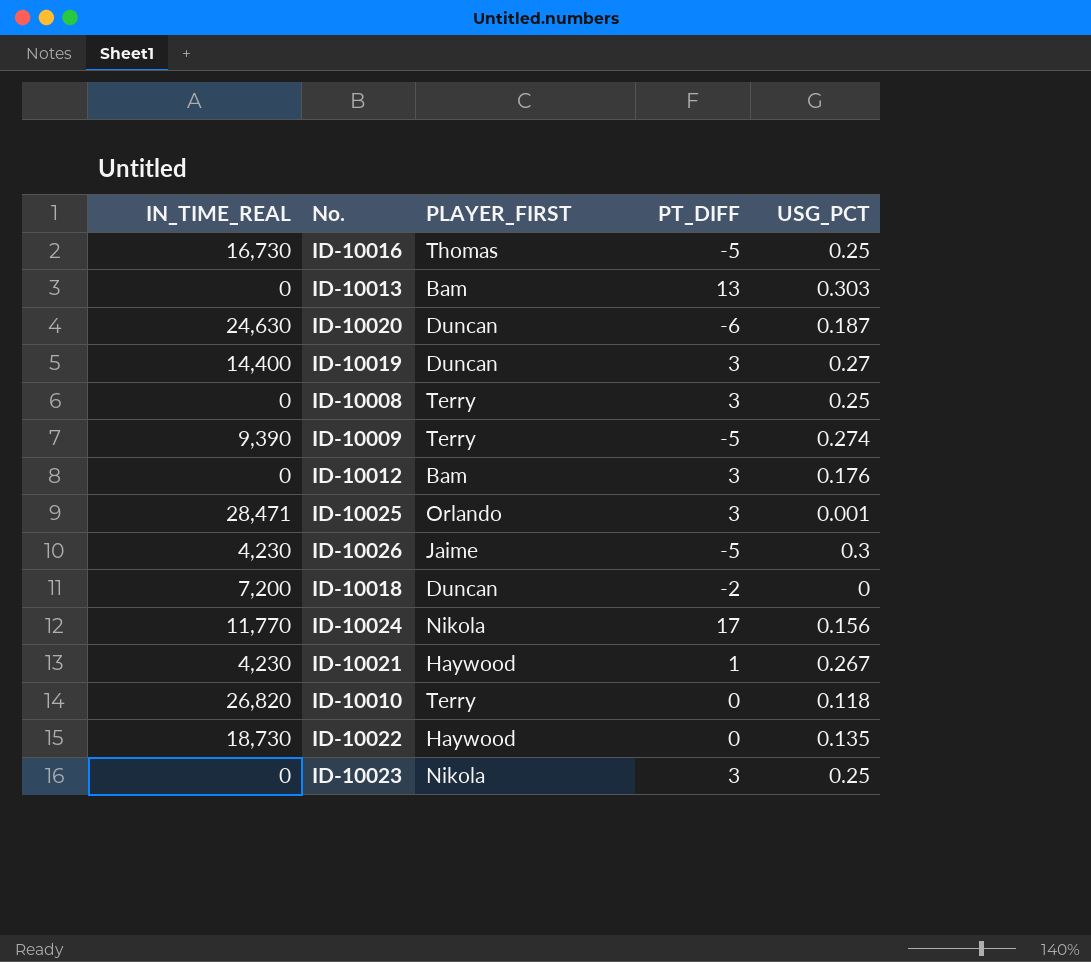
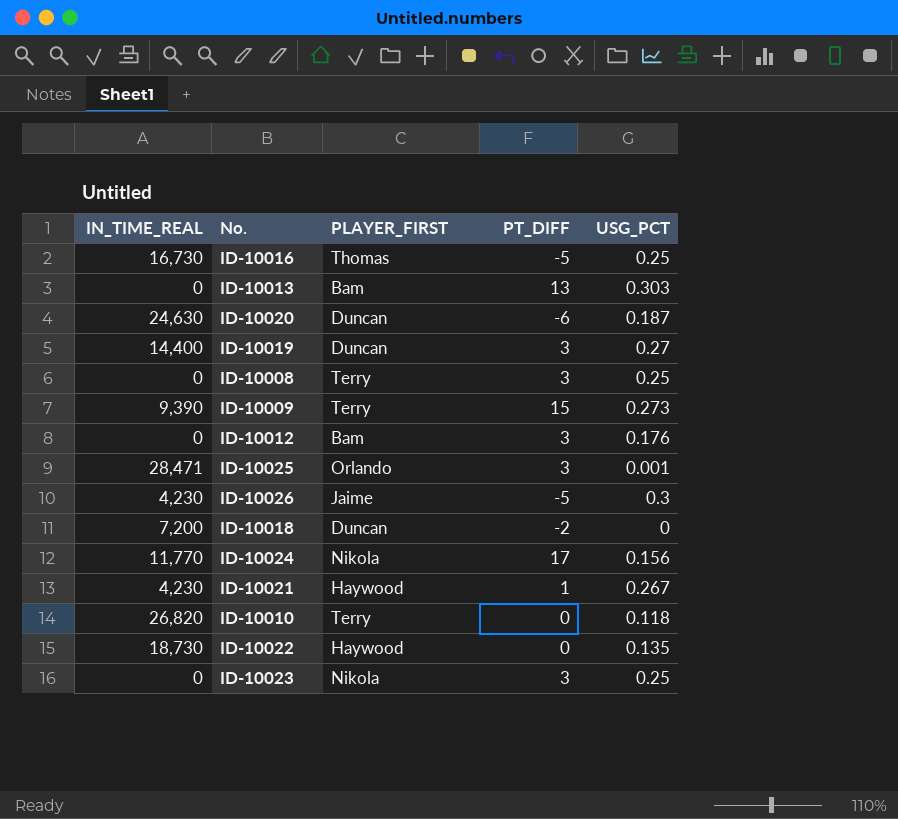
ID-10009 | PT_DIFF: -5 -> 15
ID-10009 | USG_PCT: 0.274 -> 0.273

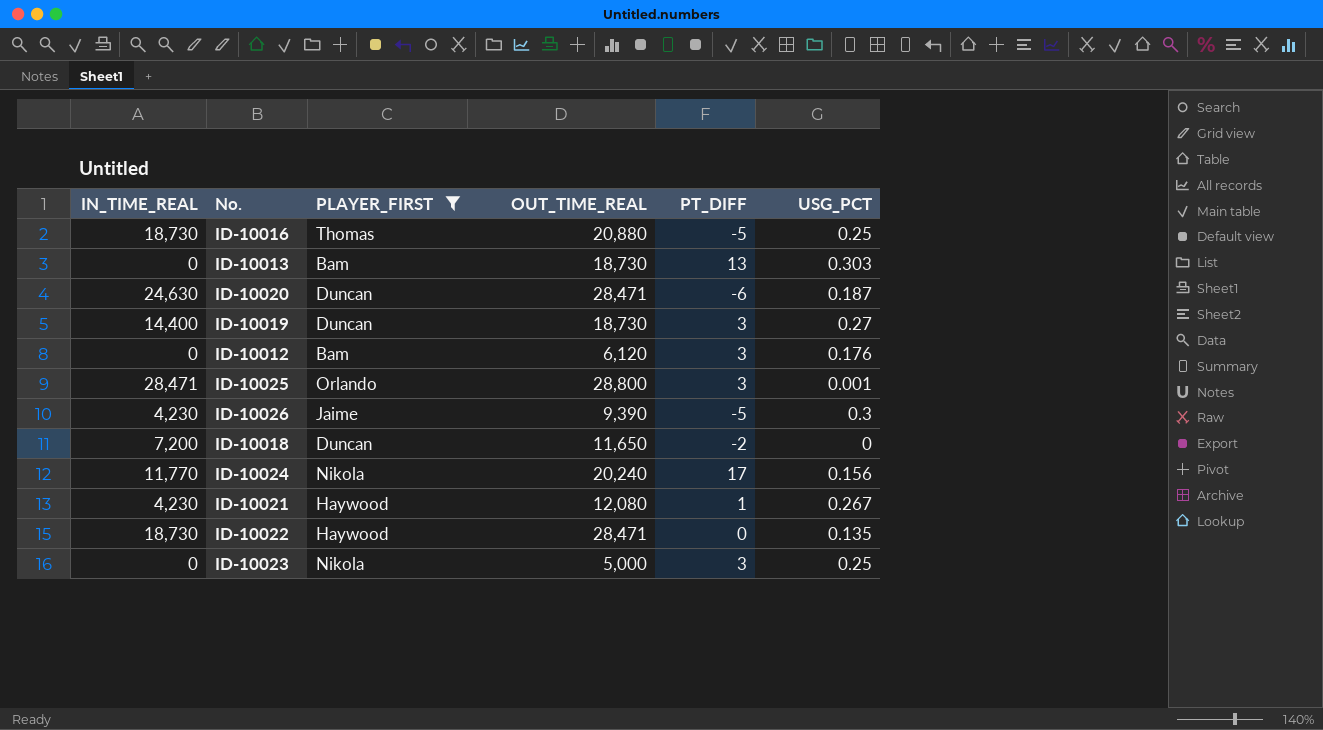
filter: none -> PLAYER_FIRST != Terry
column OUT_TIME_REAL | position: none -> 4
ID-10016 | IN_TIME_REAL: 16,730 -> 18,730

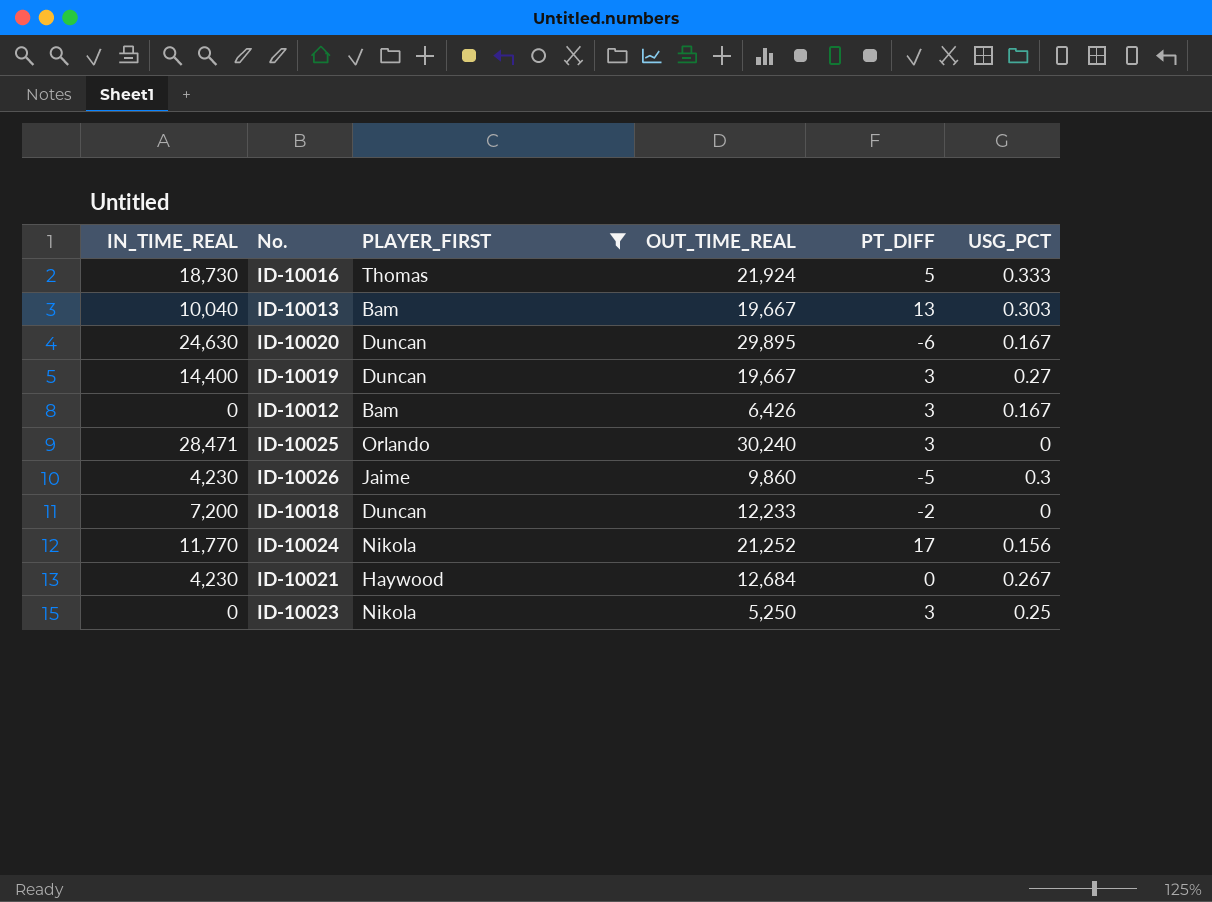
row ID-10022: 18,730 | Haywood | 28,471 | 0 | 0.135 -> none
ID-10016 | OUT_TIME_REAL: 20,880 -> 21,924
ID-10016 | PT_DIFF: -5 -> 5
ID-10016 | USG_PCT: 0.25 -> 0.333
ID-10013 | IN_TIME_REAL: 0 -> 10,040
ID-10013 | OUT_TIME_REAL: 18,730 -> 19,667
ID-10020 | OUT_TIME_REAL: 28,471 -> 29,895
ID-10020 | USG_PCT: 0.187 -> 0.167
ID-10019 | OUT_TIME_REAL: 18,730 -> 19,667
ID-10012 | OUT_TIME_REAL: 6,120 -> 6,426
ID-10012 | USG_PCT: 0.176 -> 0.167
ID-10025 | OUT_TIME_REAL: 28,800 -> 30,240
ID-10025 | USG_PCT: 0.001 -> 0
ID-10026 | OUT_TIME_REAL: 9,390 -> 9,860
ID-10018 | OUT_TIME_REAL: 11,650 -> 12,233
ID-10024 | OUT_TIME_REAL: 20,240 -> 21,252
ID-10021 | OUT_TIME_REAL: 12,080 -> 12,684
ID-10021 | PT_DIFF: 1 -> 0
ID-10023 | OUT_TIME_REAL: 5,000 -> 5,250

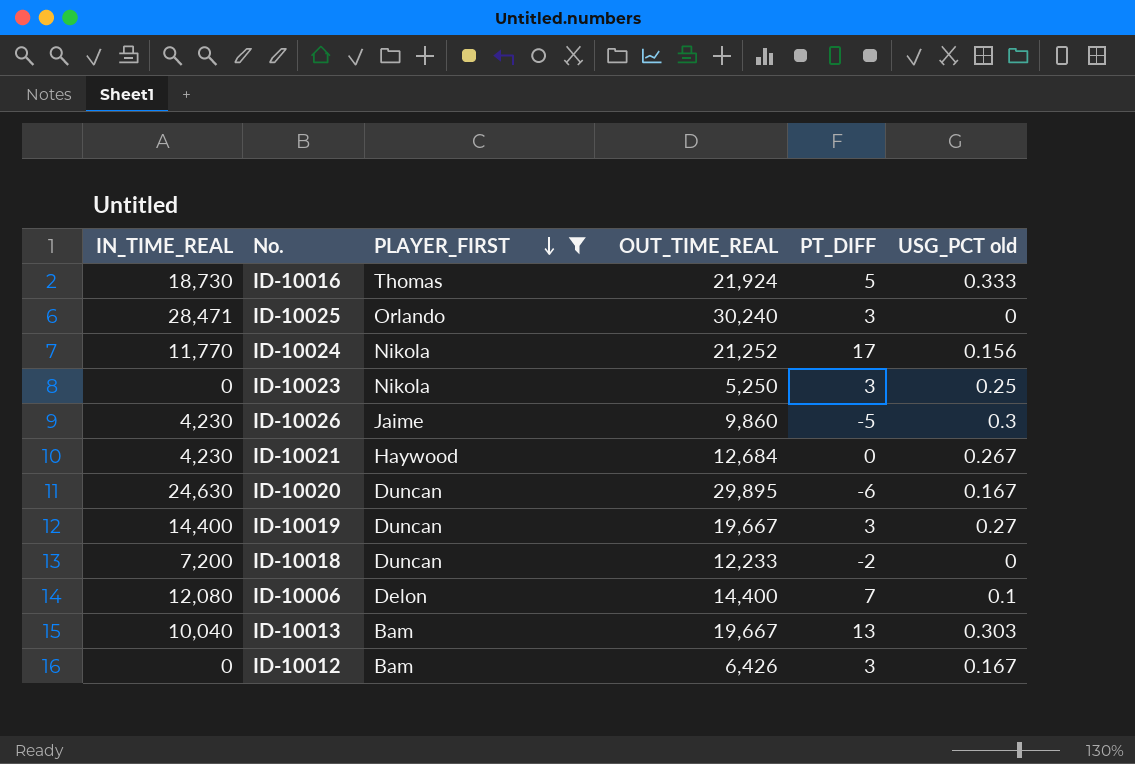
row order: none -> PLAYER_FIRST descending
column name: USG_PCT -> USG_PCT old
row ID-10006: none -> 12,080 | Delon | 14,400 | 7 | 0.1

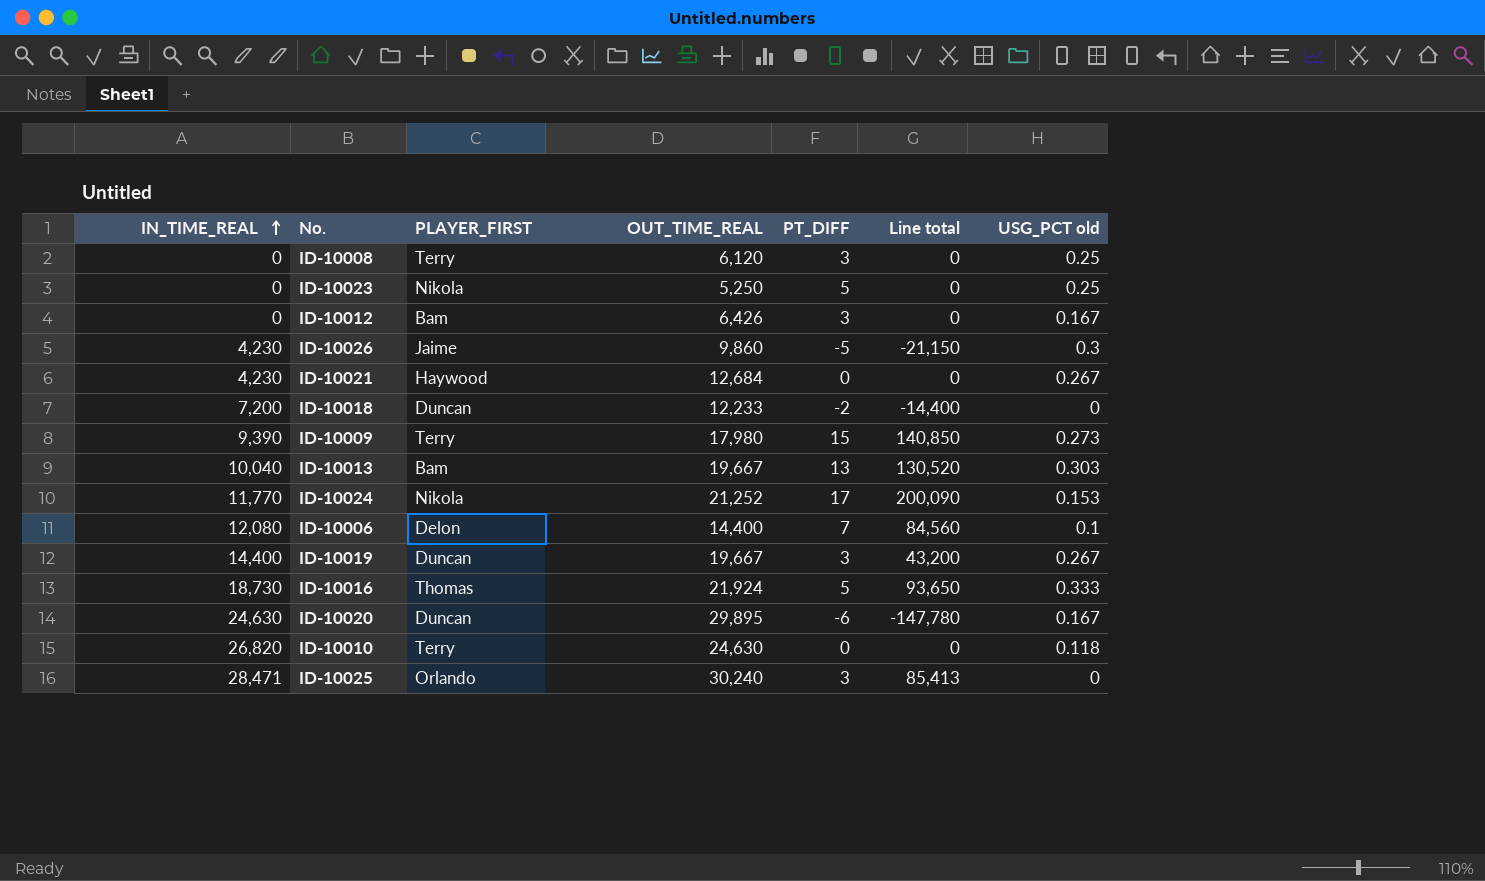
filter: PLAYER_FIRST != Terry -> none
row order: PLAYER_FIRST descending -> IN_TIME_REAL ascending
column Line total | formula: none -> [IN_TIME_REAL] * [PT_DIFF]
ID-10023 | PT_DIFF: 3 -> 5
ID-10024 | USG_PCT old: 0.156 -> 0.153
ID-10019 | USG_PCT old: 0.27 -> 0.267

